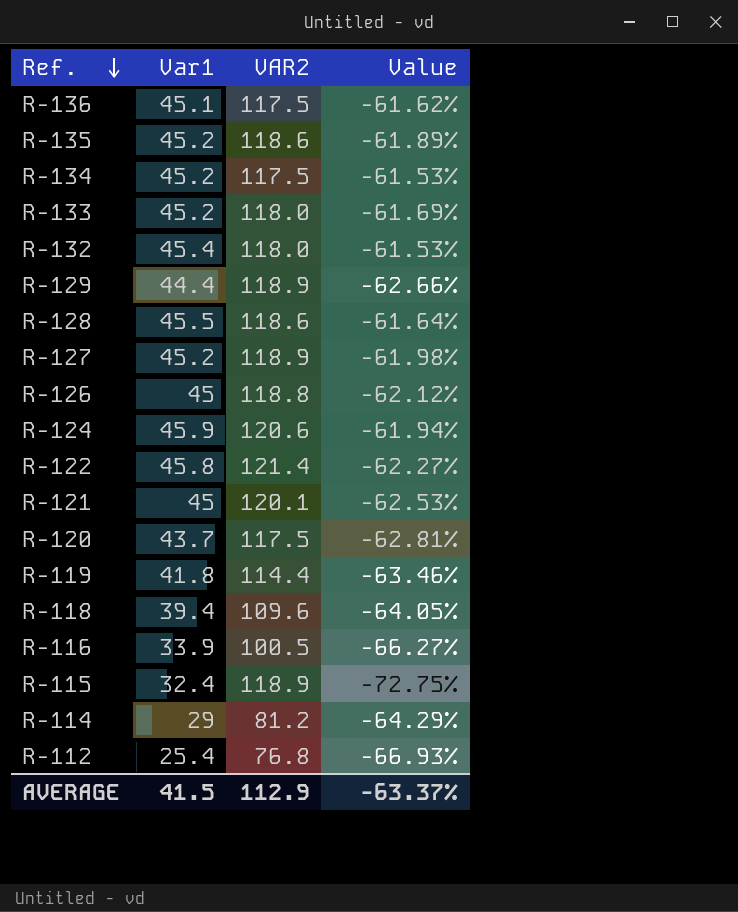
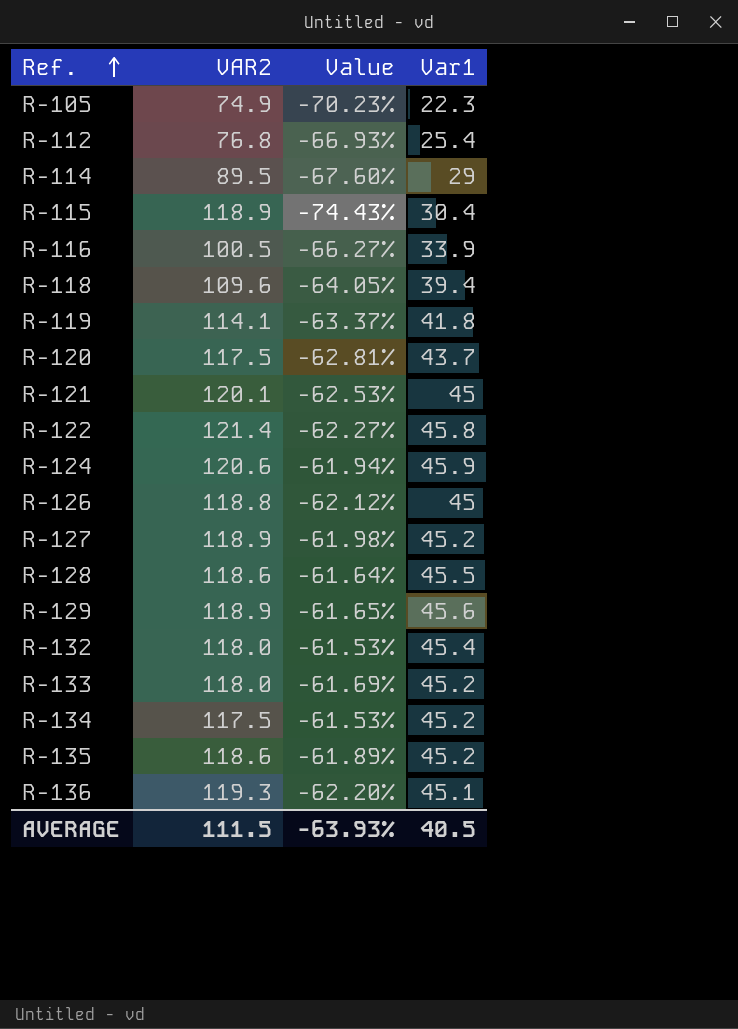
row order: Ref. descending -> Ref. ascending
column Var1 | position: 2 -> 4
row R-105: none -> 74.9 | -70.23% | 22.3
R-114 | VAR2: 81.2 -> 89.5
R-114 | Value: -64.29% -> -67.60%
R-115 | Value: -72.75% -> -74.43%
R-115 | Var1: 32.4 -> 30.4
R-119 | VAR2: 114.4 -> 114.1
R-119 | Value: -63.46% -> -63.37%
R-129 | Value: -62.66% -> -61.65%
R-129 | Var1: 44.4 -> 45.6
R-136 | VAR2: 117.5 -> 119.3
R-136 | Value: -61.62% -> -62.20%
AVERAGE | VAR2: 112.9 -> 111.5
AVERAGE | Value: -63.37% -> -63.93%
AVERAGE | Var1: 41.5 -> 40.5

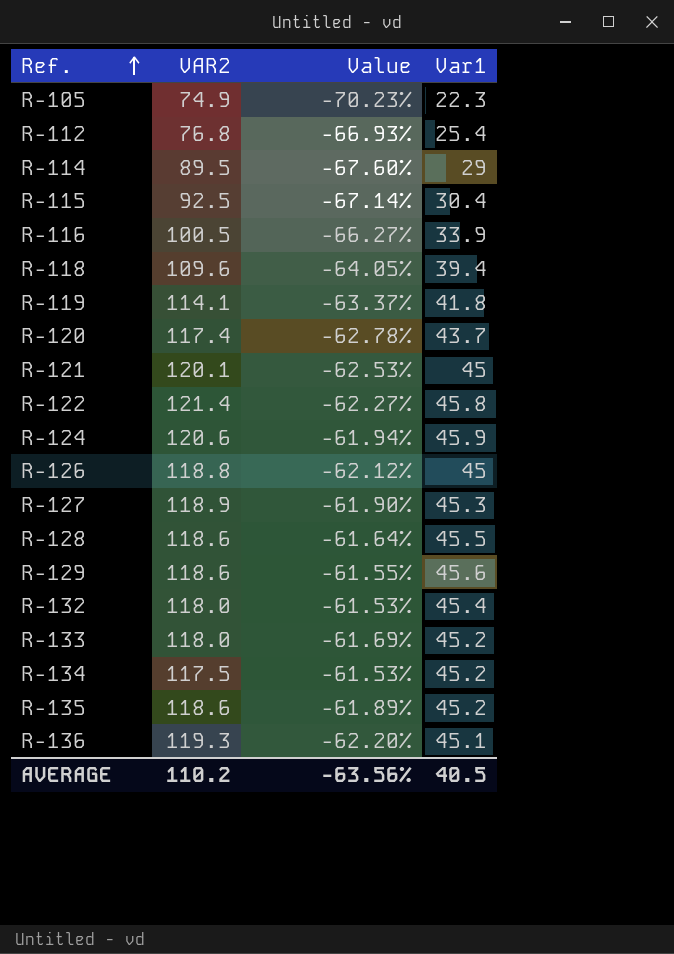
R-115 | VAR2: 118.9 -> 92.5
R-115 | Value: -74.43% -> -67.14%
R-120 | VAR2: 117.5 -> 117.4
R-120 | Value: -62.81% -> -62.78%
R-127 | Value: -61.98% -> -61.90%
R-127 | Var1: 45.2 -> 45.3
R-129 | VAR2: 118.9 -> 118.6
R-129 | Value: -61.65% -> -61.55%
AVERAGE | VAR2: 111.5 -> 110.2
AVERAGE | Value: -63.93% -> -63.56%

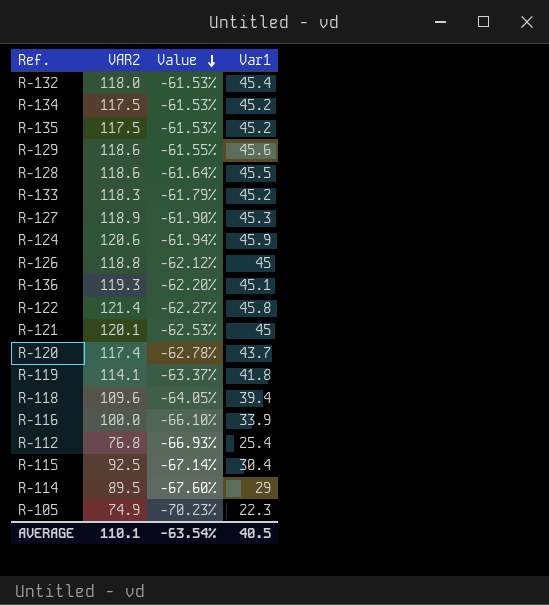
row order: Ref. ascending -> Value descending
R-135 | VAR2: 118.6 -> 117.5
R-135 | Value: -61.89% -> -61.53%
R-133 | VAR2: 118.0 -> 118.3
R-133 | Value: -61.69% -> -61.79%
R-116 | VAR2: 100.5 -> 100.0
R-116 | Value: -66.27% -> -66.10%
AVERAGE | VAR2: 110.2 -> 110.1
AVERAGE | Value: -63.56% -> -63.54%

